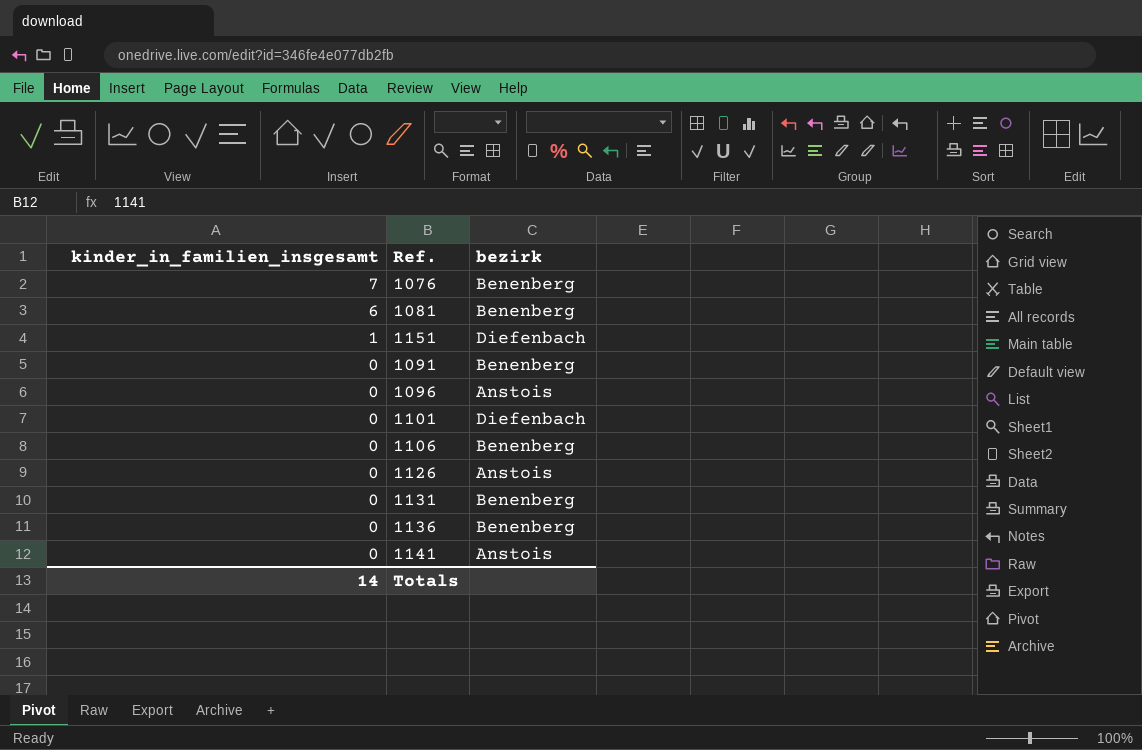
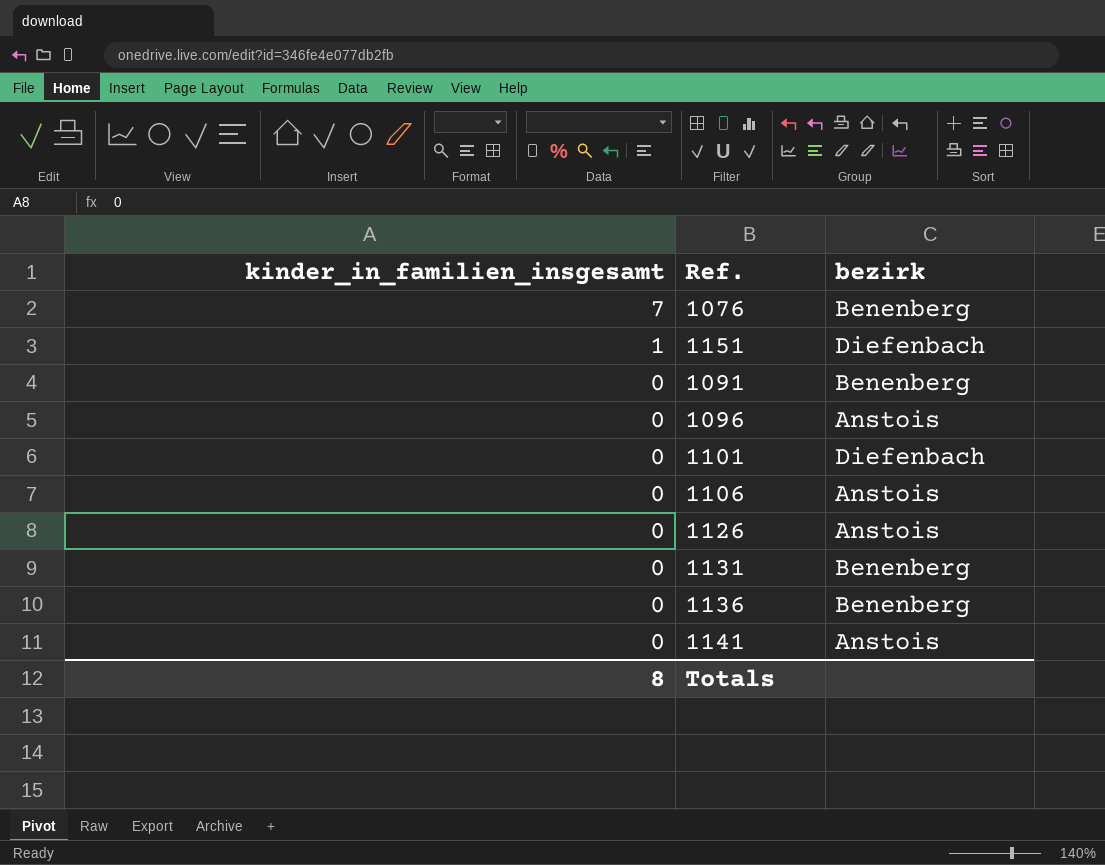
row 1081: 6 | Benenberg -> none
1106 | bezirk: Benenberg -> Anstois
Totals | kinder_in_familien_insgesamt: 14 -> 8

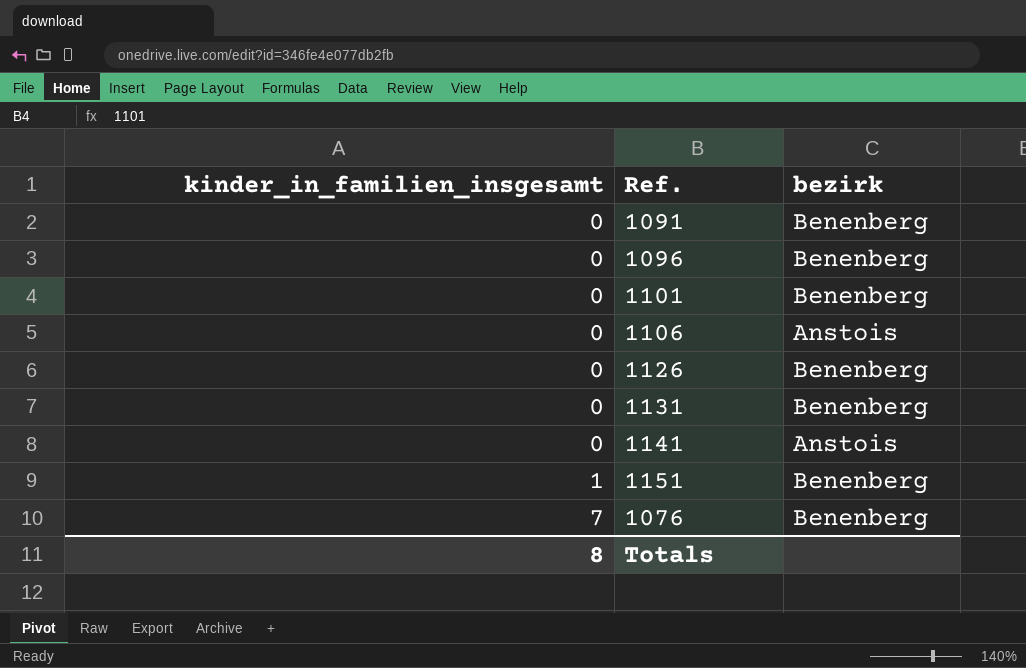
row order: kinder_in_familien_insgesamt descending -> kinder_in_familien_insgesamt ascending
row 1136: 0 | Benenberg -> none
1096 | bezirk: Anstois -> Benenberg
1101 | bezirk: Diefenbach -> Benenberg
1126 | bezirk: Anstois -> Benenberg
1151 | bezirk: Diefenbach -> Benenberg

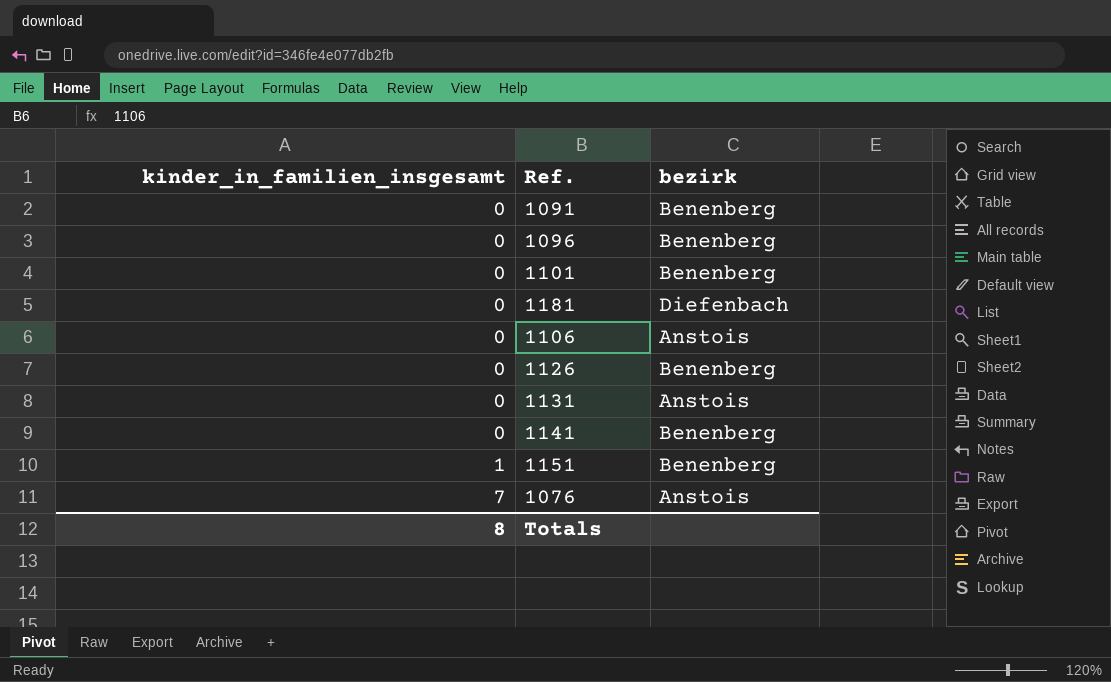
row 1181: none -> 0 | Diefenbach
1131 | bezirk: Benenberg -> Anstois
1141 | bezirk: Anstois -> Benenberg
1076 | bezirk: Benenberg -> Anstois

